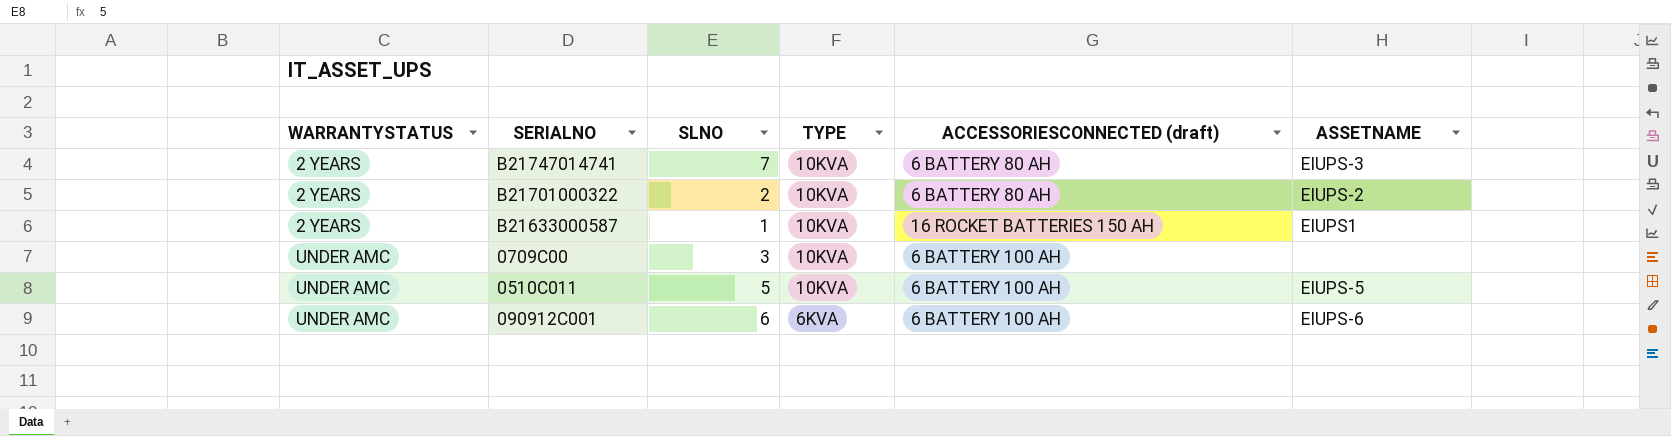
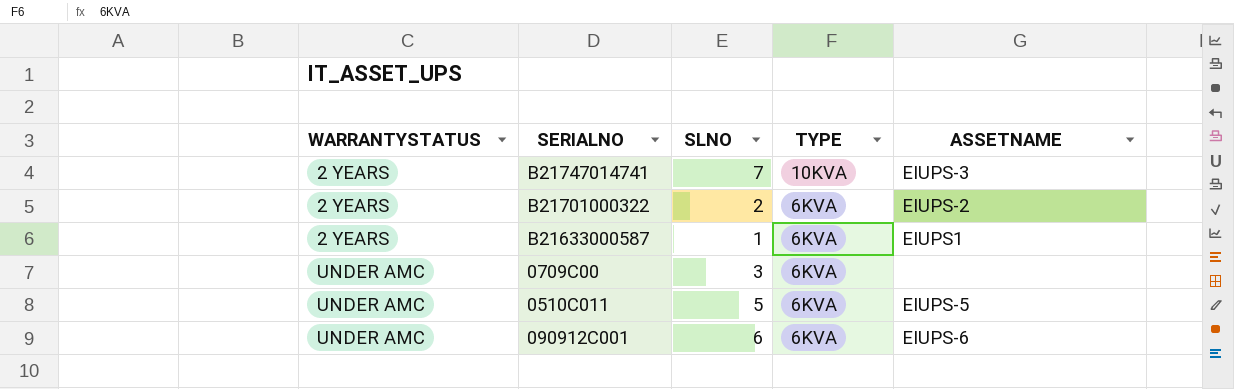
column ACCESSORIESCONNECTED (draft) | position: 5 -> none
B21701000322 | TYPE: 10KVA -> 6KVA
B21633000587 | TYPE: 10KVA -> 6KVA
0709C00 | TYPE: 10KVA -> 6KVA
0510C011 | TYPE: 10KVA -> 6KVA

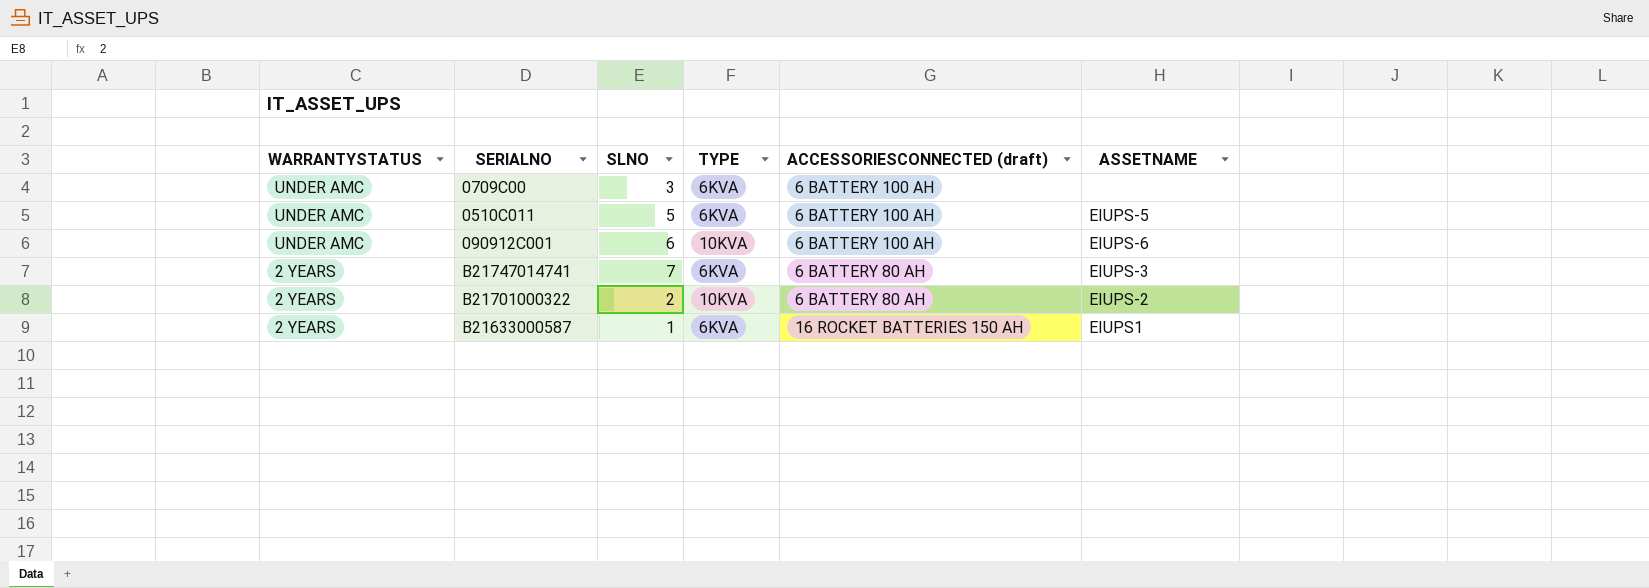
row order: WARRANTYSTATUS ascending -> WARRANTYSTATUS descending
column ACCESSORIESCONNECTED (draft) | position: none -> 5
090912C001 | TYPE: 6KVA -> 10KVA
B21747014741 | TYPE: 10KVA -> 6KVA
B21701000322 | TYPE: 6KVA -> 10KVA

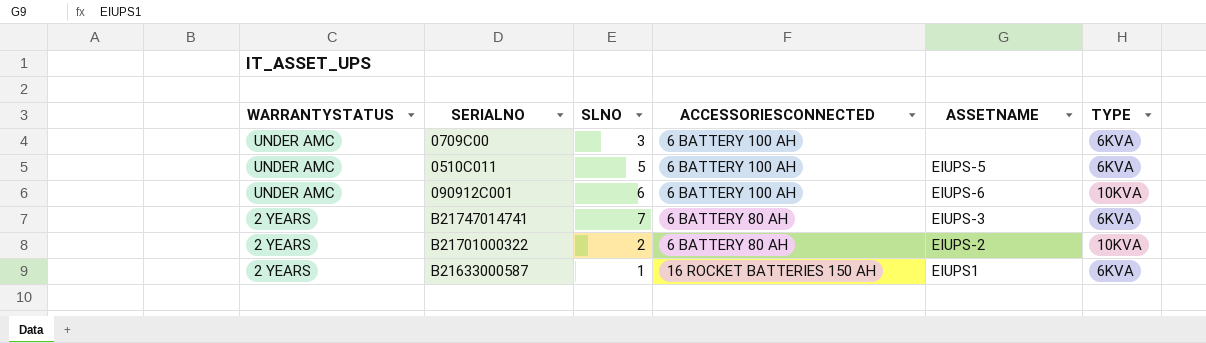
column name: ACCESSORIESCONNECTED (draft) -> ACCESSORIESCONNECTED
column TYPE | position: 4 -> 6

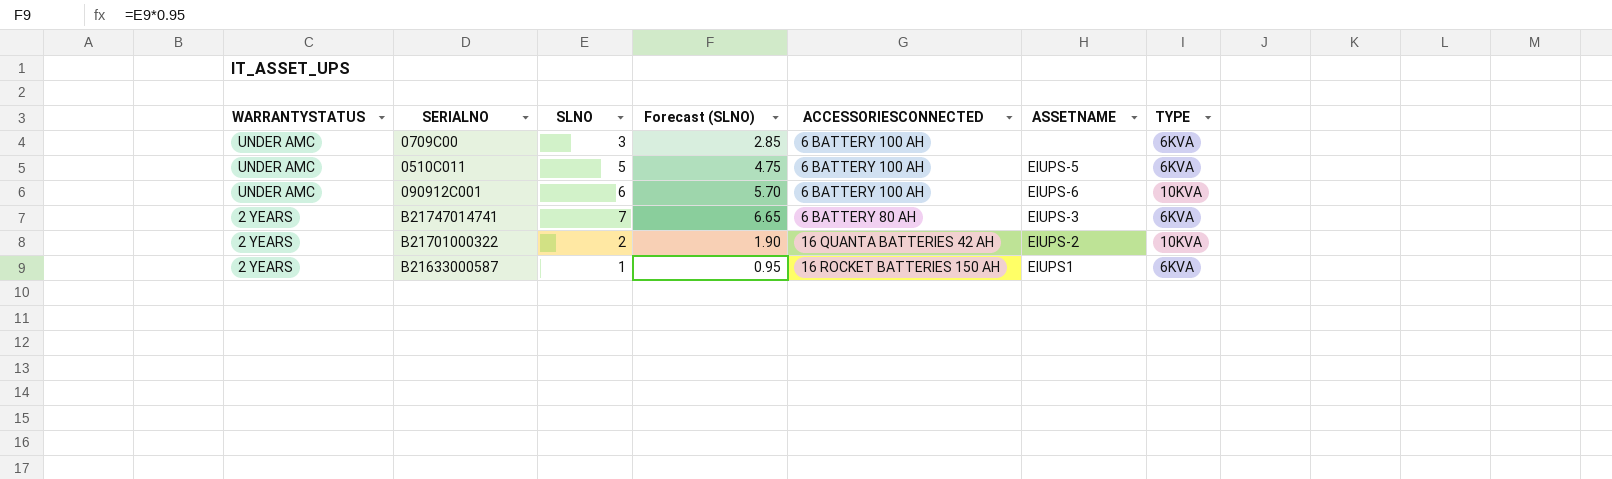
column Forecast (SLNO) | formula: none -> [SLNO] * 0.95
B21701000322 | ACCESSORIESCONNECTED: 6 BATTERY 80 AH -> 16 QUANTA BATTERIES 42 AH

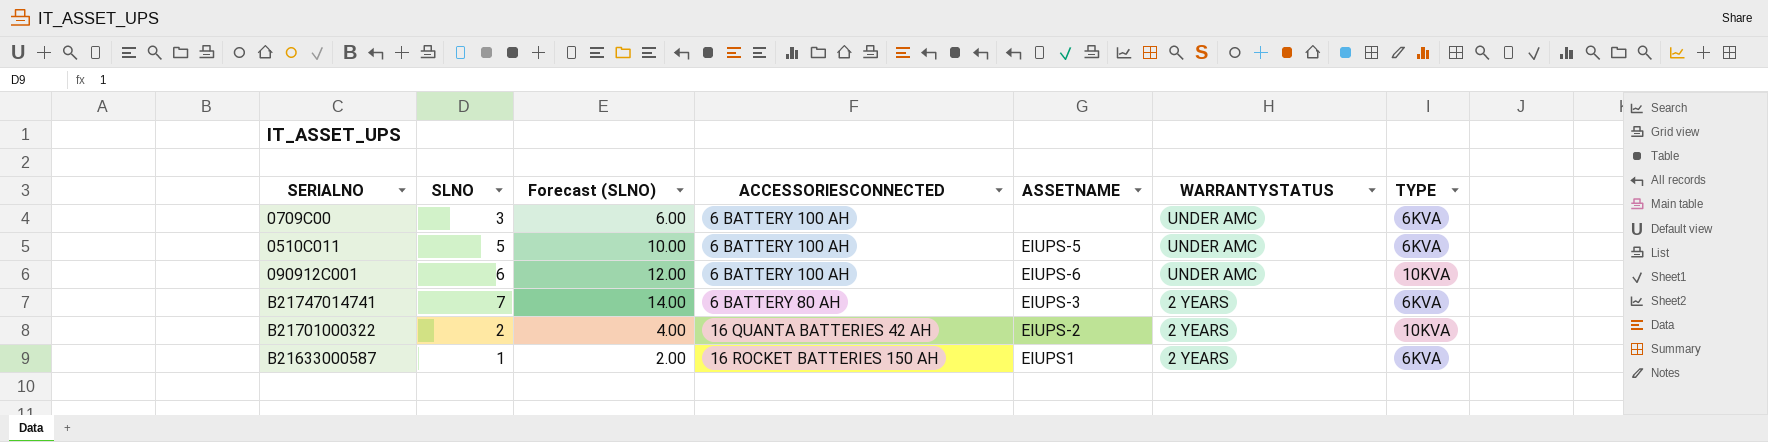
column Forecast (SLNO) | formula: [SLNO] * 0.95 -> [SLNO] * 2
column WARRANTYSTATUS | position: 1 -> 6

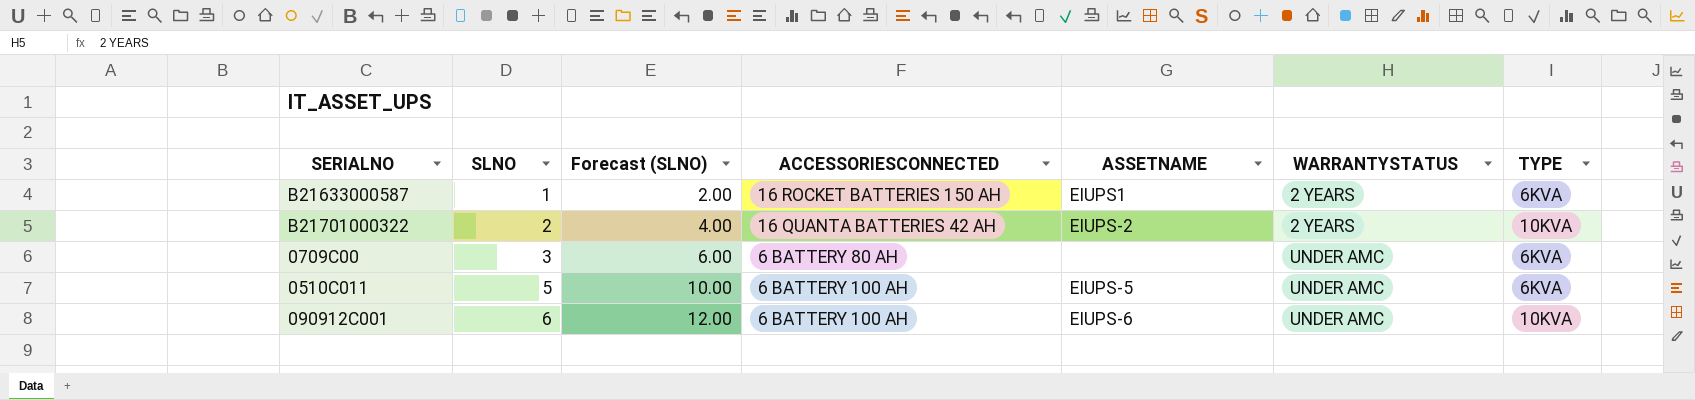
row order: WARRANTYSTATUS descending -> SLNO ascending
row B21747014741: 7 | 14.00 | 6 BATTERY 80 AH | EIUPS-3 | 2 YEARS | 6KVA -> none
0709C00 | ACCESSORIESCONNECTED: 6 BATTERY 100 AH -> 6 BATTERY 80 AH

